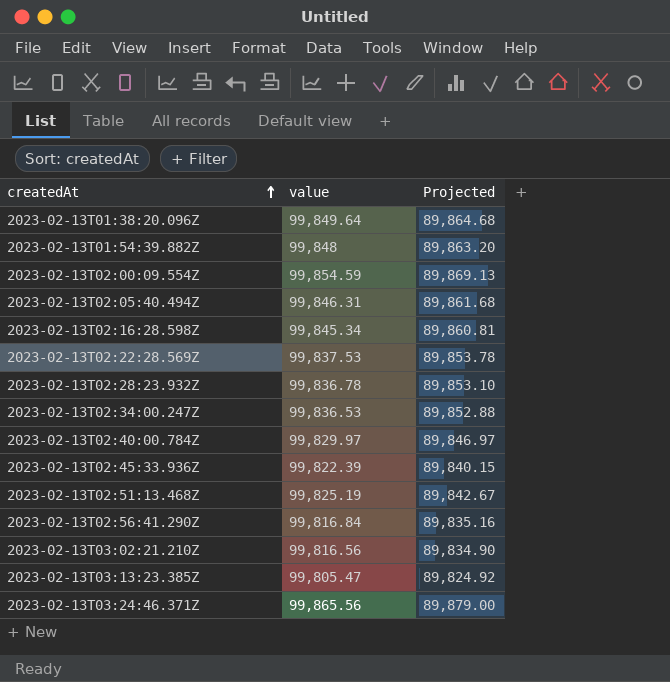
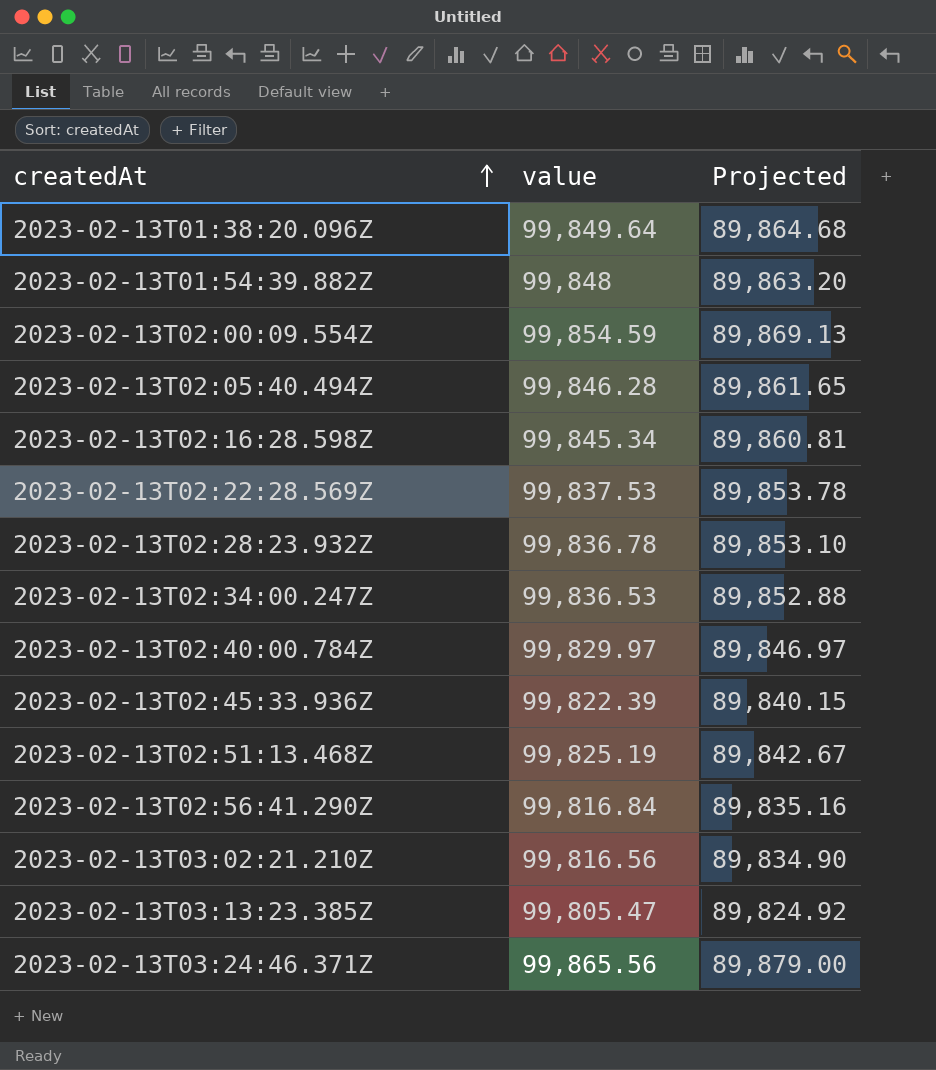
2023-02-13T02:05:40.494Z | value: 99,846.31 -> 99,846.28
2023-02-13T02:05:40.494Z | Projected: 89,861.68 -> 89,861.65

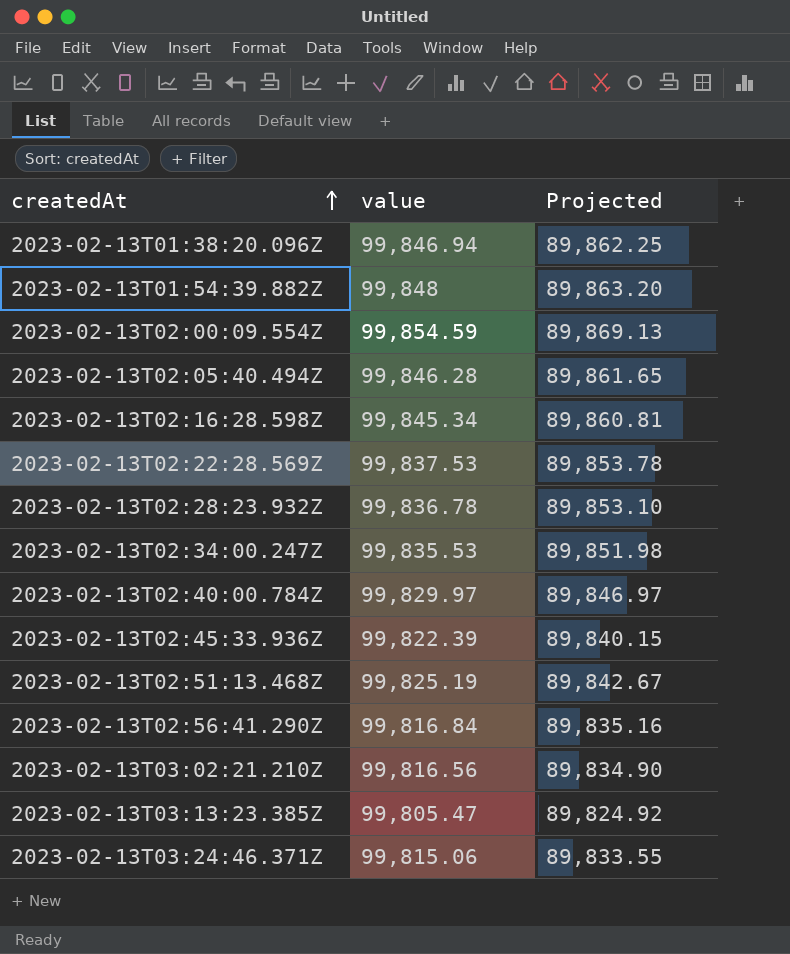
2023-02-13T01:38:20.096Z | value: 99,849.64 -> 99,846.94
2023-02-13T01:38:20.096Z | Projected: 89,864.68 -> 89,862.25
2023-02-13T02:34:00.247Z | value: 99,836.53 -> 99,835.53
2023-02-13T02:34:00.247Z | Projected: 89,852.88 -> 89,851.98
2023-02-13T03:24:46.371Z | value: 99,865.56 -> 99,815.06
2023-02-13T03:24:46.371Z | Projected: 89,879.00 -> 89,833.55

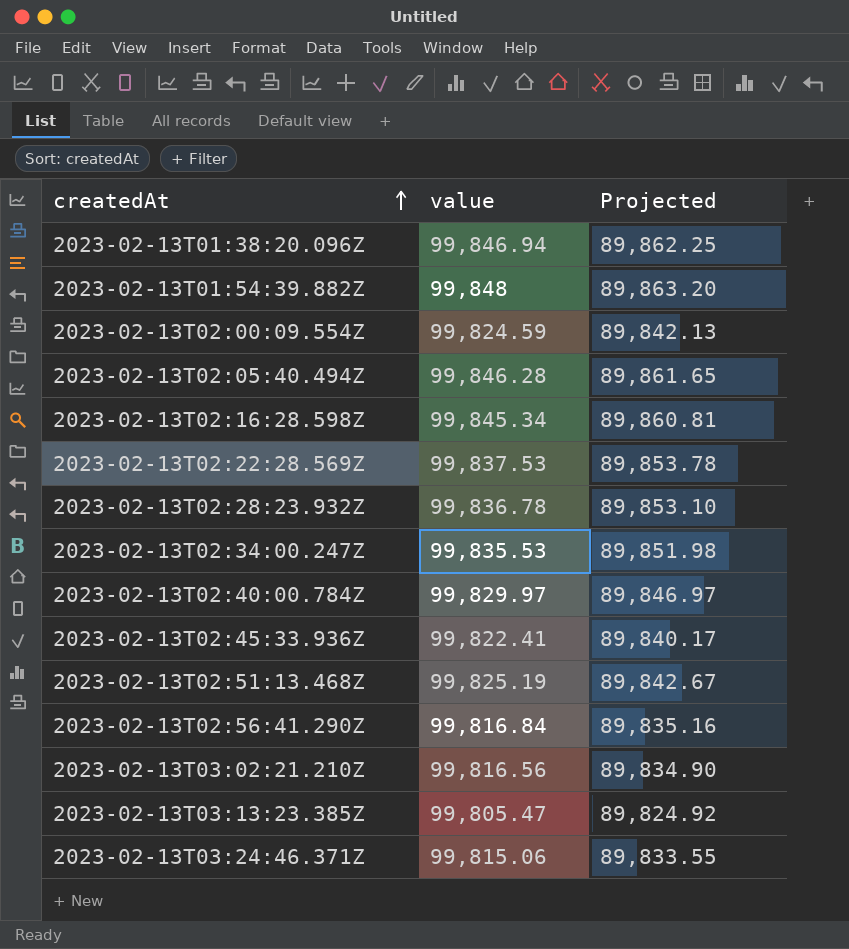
2023-02-13T02:00:09.554Z | value: 99,854.59 -> 99,824.59
2023-02-13T02:00:09.554Z | Projected: 89,869.13 -> 89,842.13
2023-02-13T02:45:33.936Z | value: 99,822.39 -> 99,822.41
2023-02-13T02:45:33.936Z | Projected: 89,840.15 -> 89,840.17

